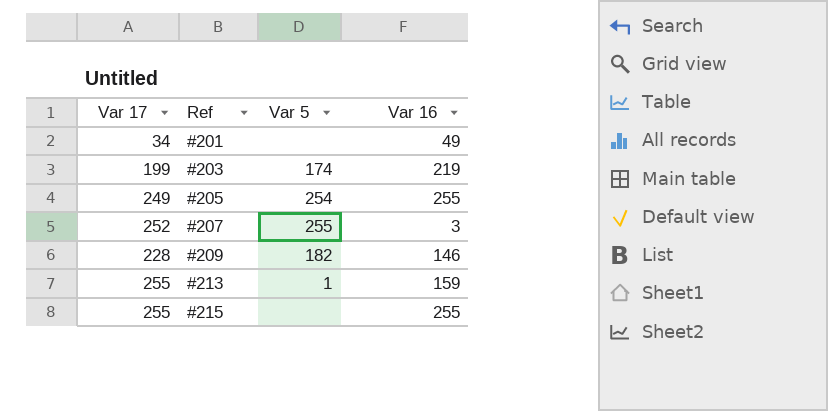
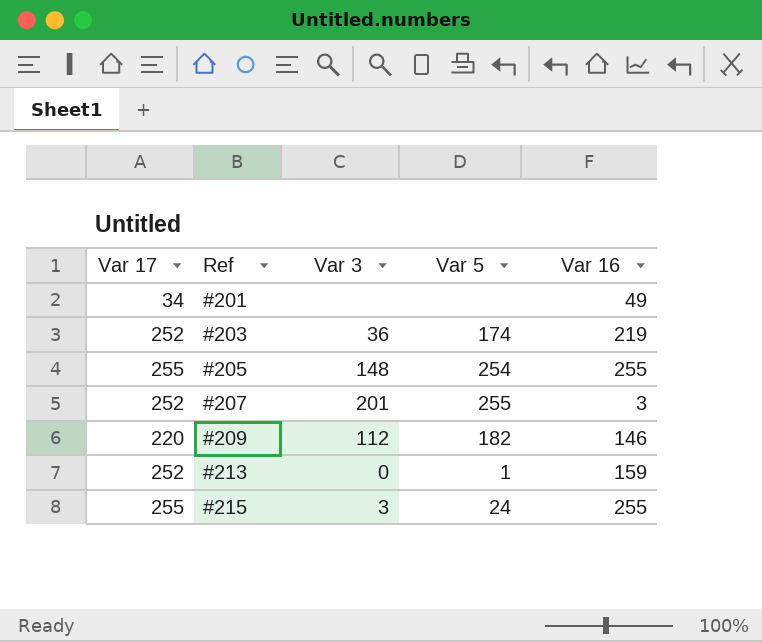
column Var 3 | position: none -> 3
#203 | Var 17: 199 -> 252
#205 | Var 17: 249 -> 255
#209 | Var 17: 228 -> 220
#213 | Var 17: 255 -> 252
#215 | Var 5: none -> 24

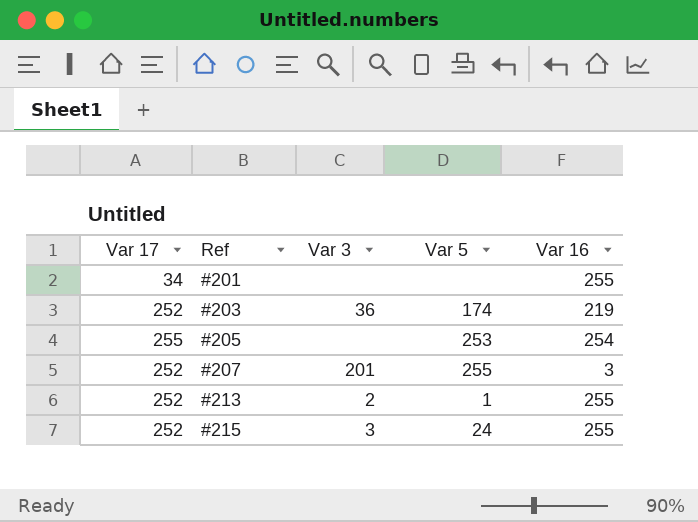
row #209: 220 | 112 | 182 | 146 -> none
#201 | Var 16: 49 -> 255
#205 | Var 3: 148 -> none
#205 | Var 5: 254 -> 253
#205 | Var 16: 255 -> 254
#213 | Var 3: 0 -> 2
#213 | Var 16: 159 -> 255
#215 | Var 17: 255 -> 252

